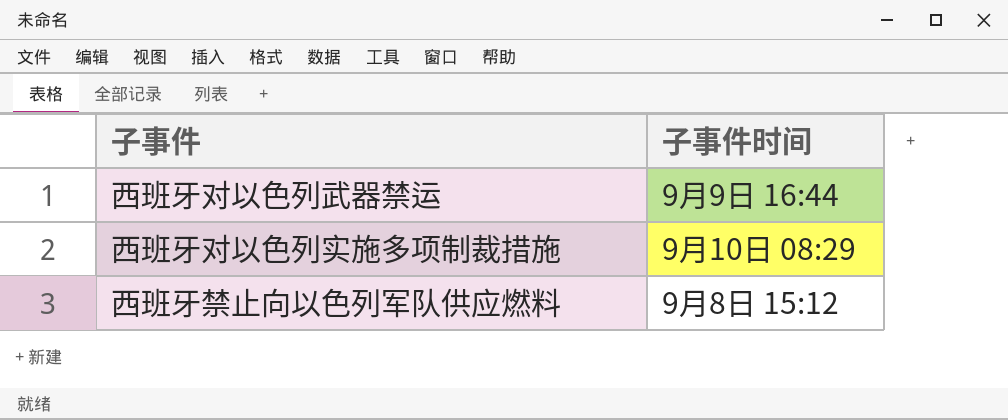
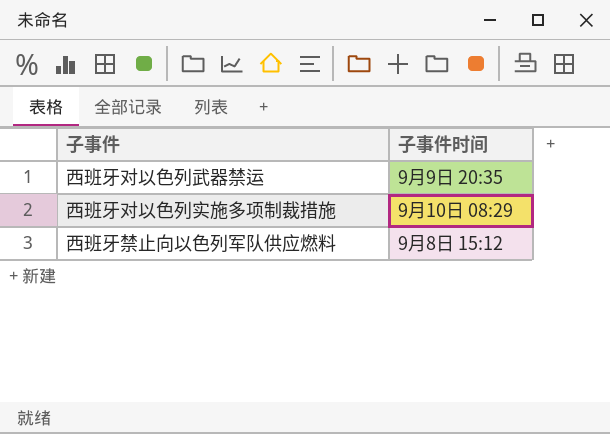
西班牙对以色列武器禁运 | 子事件时间: 9月9日 16:44 -> 9月9日 20:35

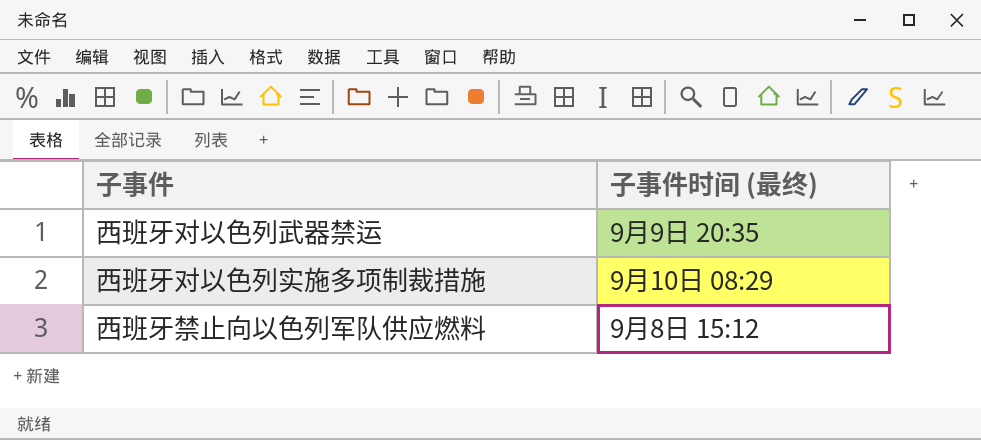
column name: 子事件时间 -> 子事件时间 (最终)

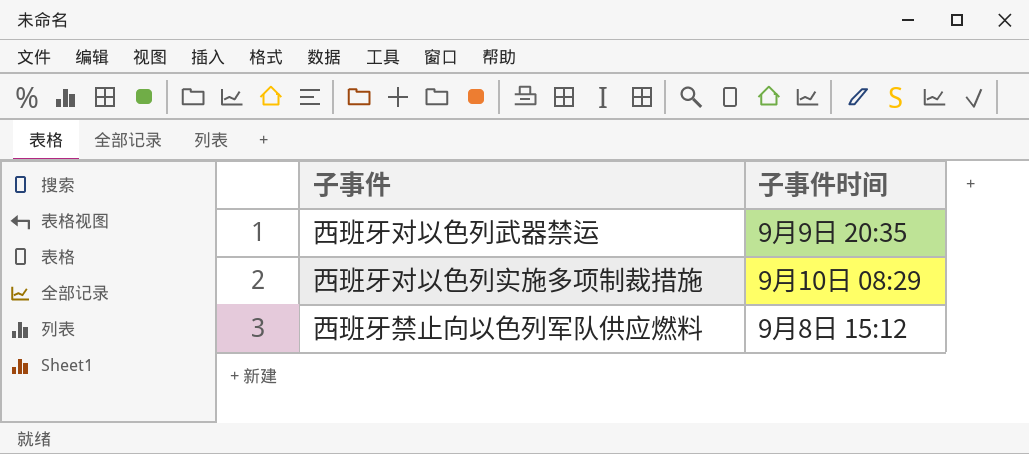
column name: 子事件时间 (最终) -> 子事件时间

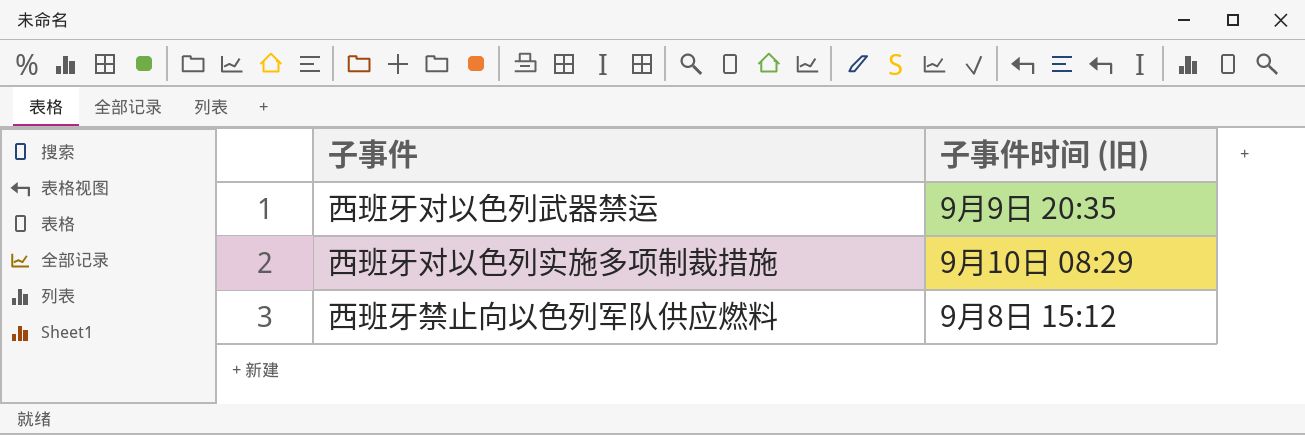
column name: 子事件时间 -> 子事件时间 (旧)

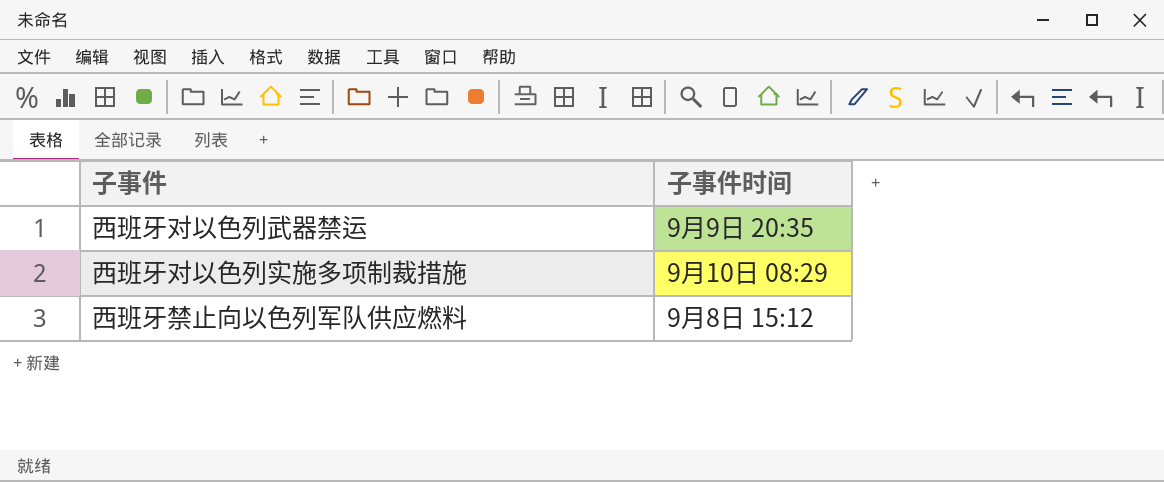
column name: 子事件时间 (旧) -> 子事件时间

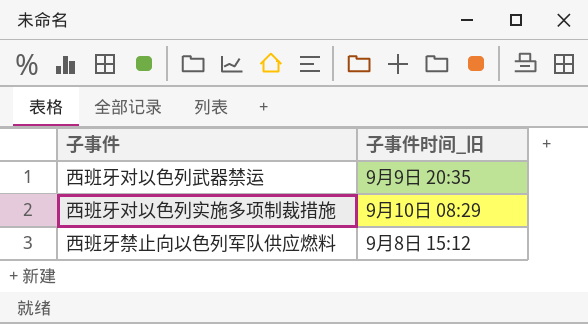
column name: 子事件时间 -> 子事件时间_旧

